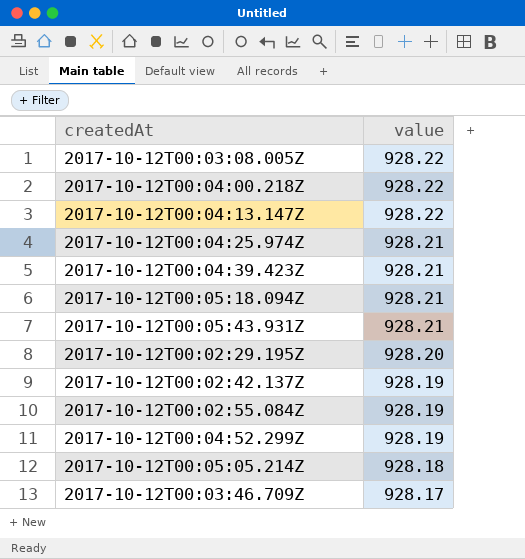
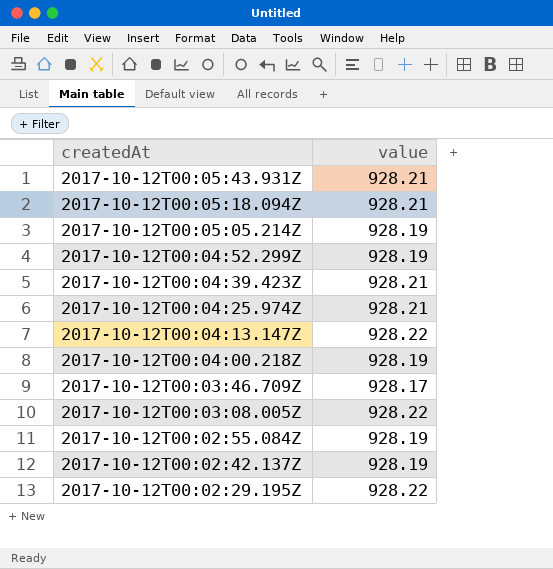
row order: value descending -> createdAt descending
2017-10-12T00:05:05.214Z | value: 928.18 -> 928.19
2017-10-12T00:04:00.218Z | value: 928.22 -> 928.19
2017-10-12T00:02:29.195Z | value: 928.20 -> 928.22

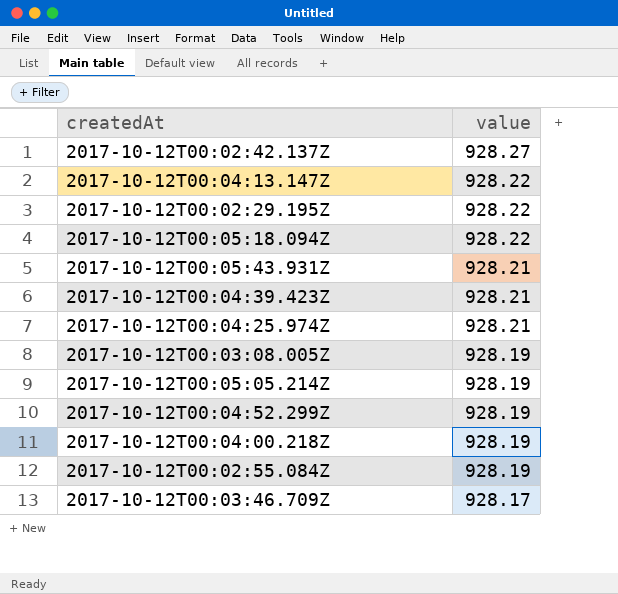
row order: createdAt descending -> value descending
2017-10-12T00:02:42.137Z | value: 928.19 -> 928.27
2017-10-12T00:05:18.094Z | value: 928.21 -> 928.22
2017-10-12T00:03:08.005Z | value: 928.22 -> 928.19

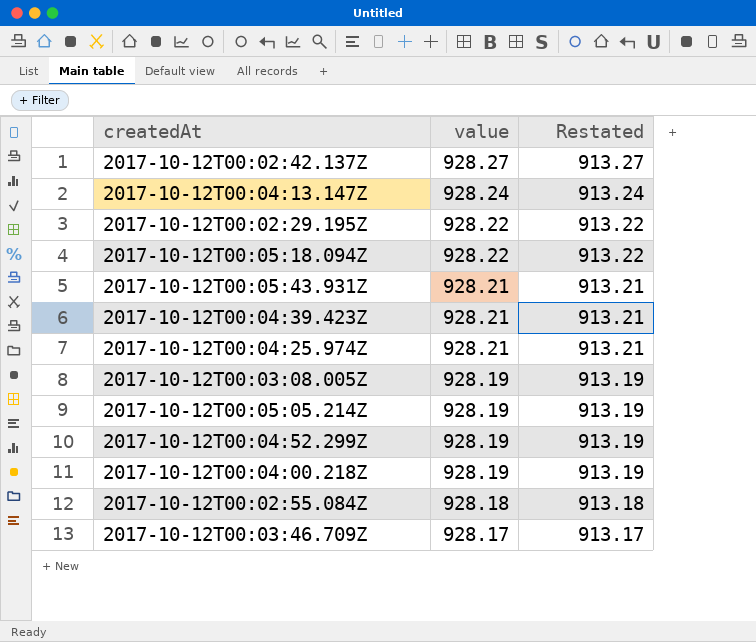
column Restated | formula: none -> [value] - 15
2017-10-12T00:04:13.147Z | value: 928.22 -> 928.24
2017-10-12T00:02:55.084Z | value: 928.19 -> 928.18

